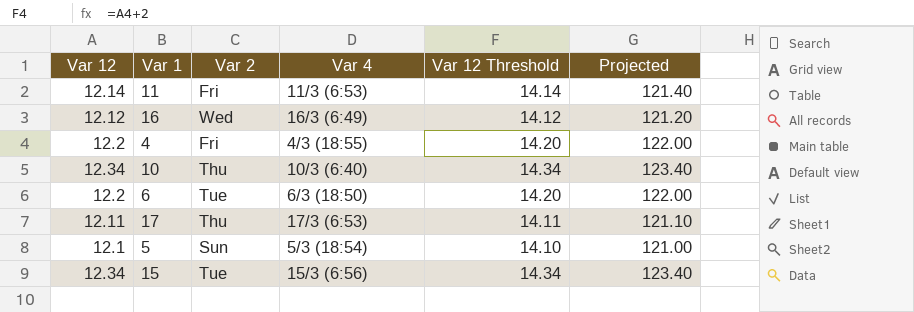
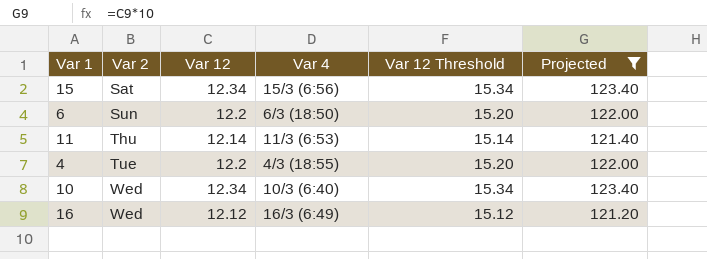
filter: none -> Projected >= 121.20
row order: none -> Var 2 ascending
column Var 12 | position: 1 -> 3
column Var 12 Threshold | formula: [Var 12] + 2 -> [Var 12] + 3
15 | Var 2: Tue -> Sat
6 | Var 2: Tue -> Sun
11 | Var 2: Fri -> Thu
4 | Var 2: Fri -> Tue
10 | Var 2: Thu -> Wed

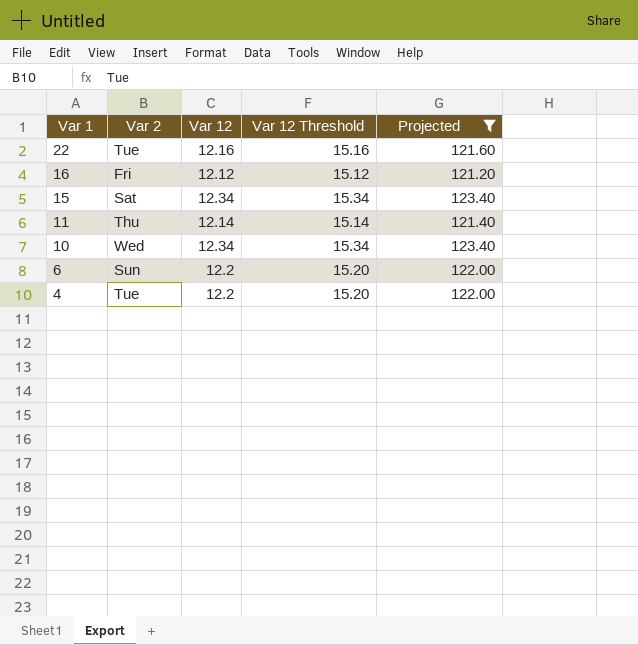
row order: Var 2 ascending -> Var 1 descending
column Var 4 | position: 4 -> none
row 22: none -> Tue | 12.16 | 15.16 | 121.60
16 | Var 2: Wed -> Fri

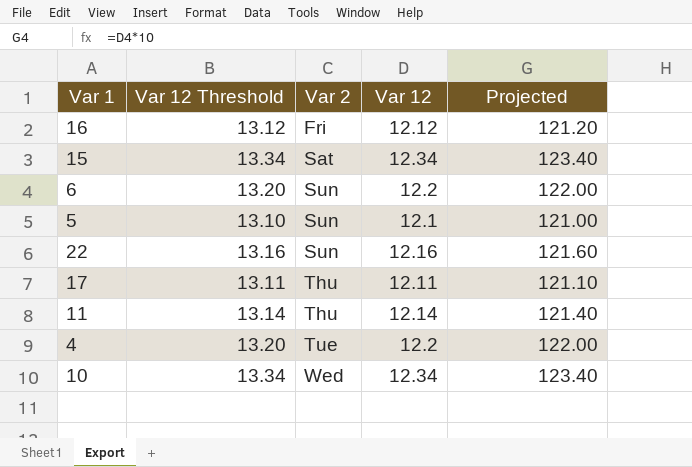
filter: Projected >= 121.20 -> none
row order: Var 1 descending -> Var 2 ascending
column Var 12 Threshold | formula: [Var 12] + 3 -> [Var 12] + 1
column Var 12 Threshold | position: 4 -> 2
22 | Var 2: Tue -> Sun

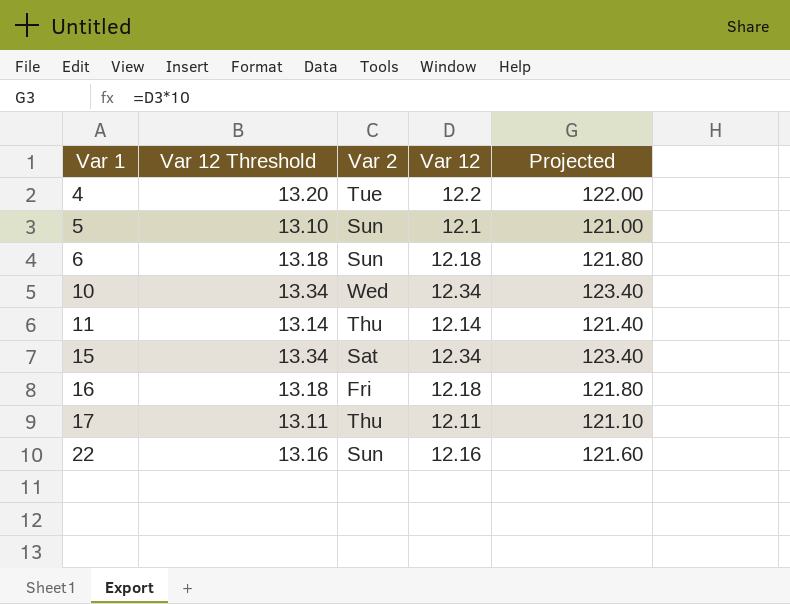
row order: Var 2 ascending -> Var 1 ascending
6 | Var 12 Threshold: 13.20 -> 13.18
6 | Var 12: 12.2 -> 12.18
6 | Projected: 122.00 -> 121.80
16 | Var 12 Threshold: 13.12 -> 13.18
16 | Var 12: 12.12 -> 12.18
16 | Projected: 121.20 -> 121.80

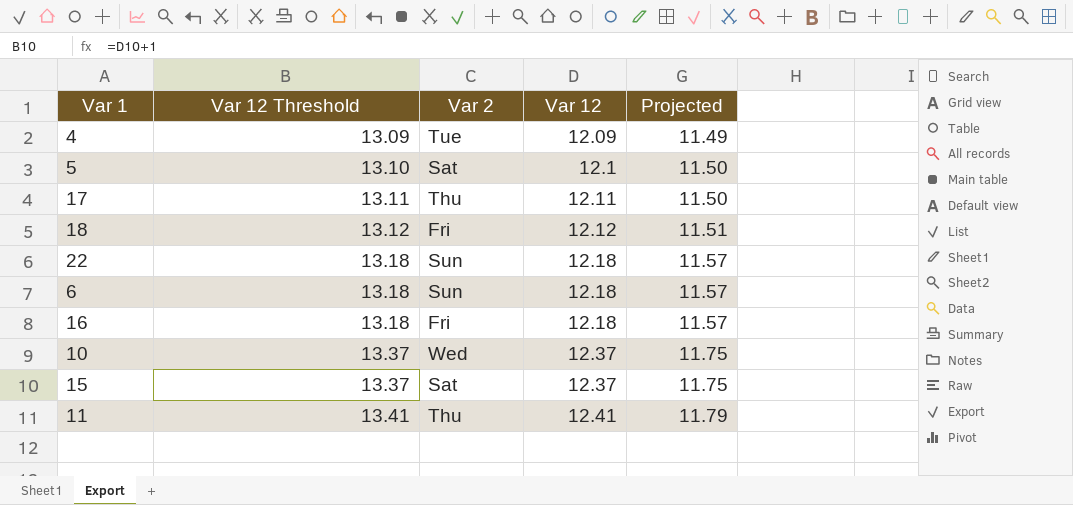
row order: Var 1 ascending -> Var 12 Threshold ascending
column Projected | formula: [Var 12] * 10 -> [Var 12] * 0.95
4 | Var 12 Threshold: 13.20 -> 13.09
4 | Var 12: 12.2 -> 12.09
5 | Var 2: Sun -> Sat
row 18: none -> 13.12 | Fri | 12.12 | 11.51
22 | Var 12 Threshold: 13.16 -> 13.18
22 | Var 12: 12.16 -> 12.18
10 | Var 12 Threshold: 13.34 -> 13.37
10 | Var 12: 12.34 -> 12.37
15 | Var 12 Threshold: 13.34 -> 13.37
15 | Var 12: 12.34 -> 12.37
11 | Var 12 Threshold: 13.14 -> 13.41
11 | Var 12: 12.14 -> 12.41

